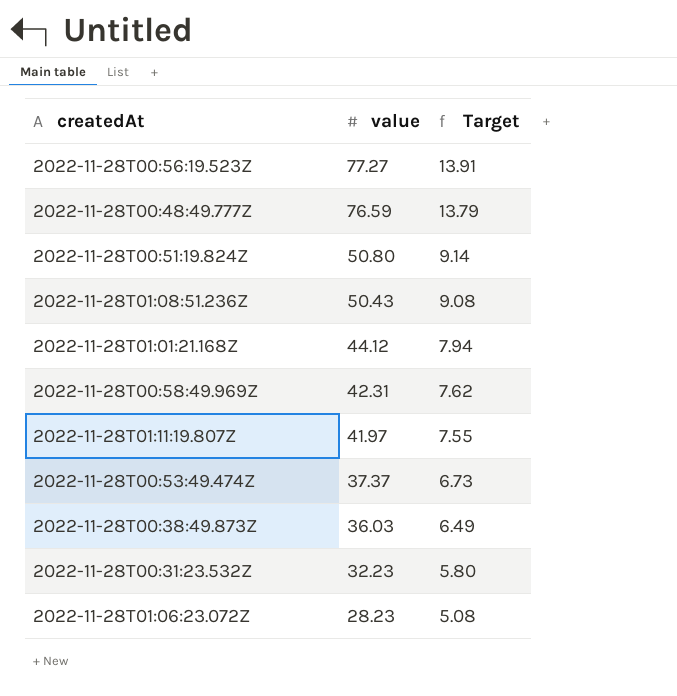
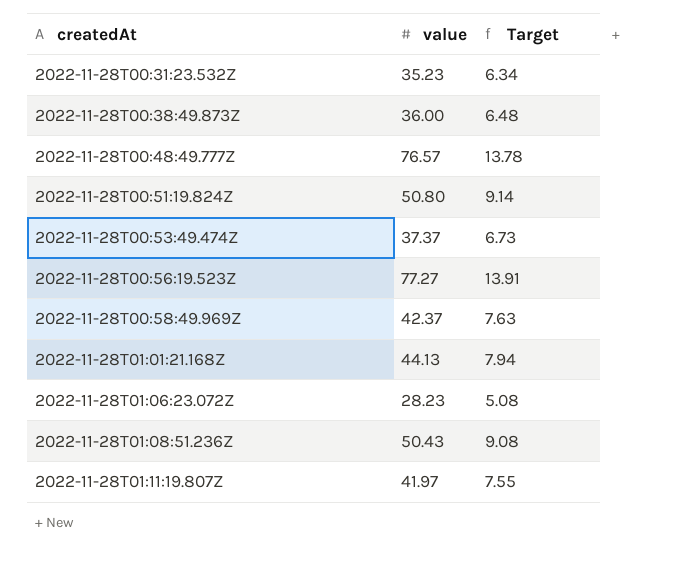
row order: value descending -> createdAt ascending
2022-11-28T00:31:23.532Z | value: 32.23 -> 35.23
2022-11-28T00:31:23.532Z | Target: 5.80 -> 6.34
2022-11-28T00:38:49.873Z | value: 36.03 -> 36.00
2022-11-28T00:38:49.873Z | Target: 6.49 -> 6.48
2022-11-28T00:48:49.777Z | value: 76.59 -> 76.57
2022-11-28T00:48:49.777Z | Target: 13.79 -> 13.78
2022-11-28T00:58:49.969Z | value: 42.31 -> 42.37
2022-11-28T00:58:49.969Z | Target: 7.62 -> 7.63
2022-11-28T01:01:21.168Z | value: 44.12 -> 44.13

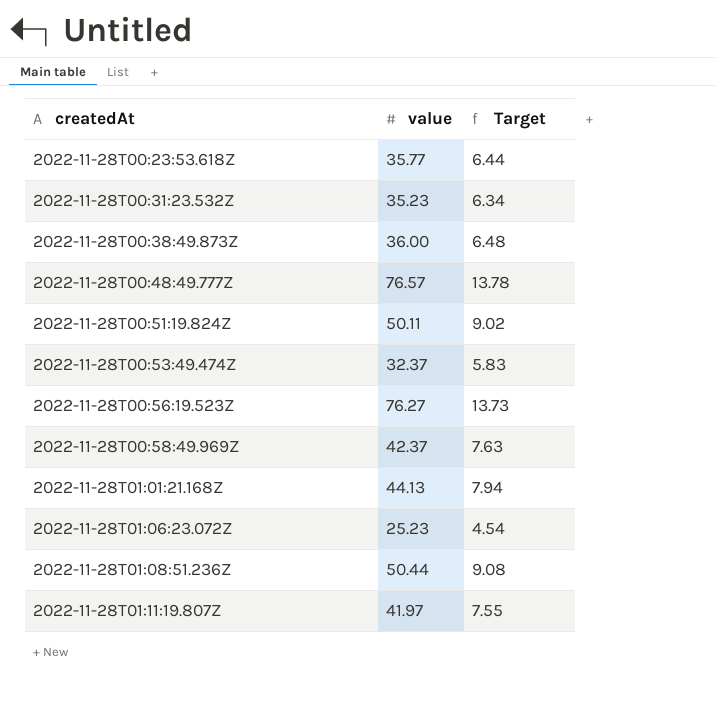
row 2022-11-28T00:23:53.618Z: none -> 35.77 | 6.44
2022-11-28T00:51:19.824Z | value: 50.80 -> 50.11
2022-11-28T00:51:19.824Z | Target: 9.14 -> 9.02
2022-11-28T00:53:49.474Z | value: 37.37 -> 32.37
2022-11-28T00:53:49.474Z | Target: 6.73 -> 5.83
2022-11-28T00:56:19.523Z | value: 77.27 -> 76.27
2022-11-28T00:56:19.523Z | Target: 13.91 -> 13.73
2022-11-28T01:06:23.072Z | value: 28.23 -> 25.23
2022-11-28T01:06:23.072Z | Target: 5.08 -> 4.54
2022-11-28T01:08:51.236Z | value: 50.43 -> 50.44

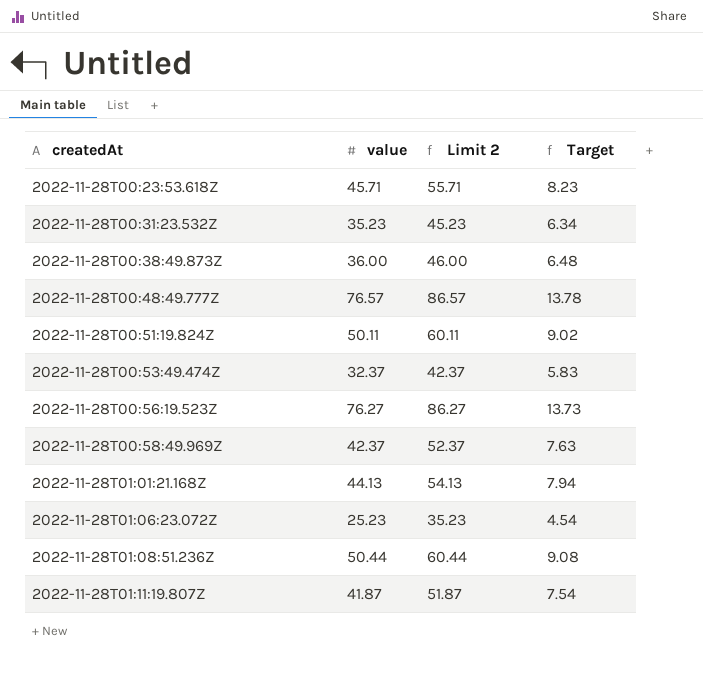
column Limit 2 | formula: none -> [value] + 10
2022-11-28T00:23:53.618Z | value: 35.77 -> 45.71
2022-11-28T00:23:53.618Z | Target: 6.44 -> 8.23
2022-11-28T01:11:19.807Z | value: 41.97 -> 41.87
2022-11-28T01:11:19.807Z | Target: 7.55 -> 7.54

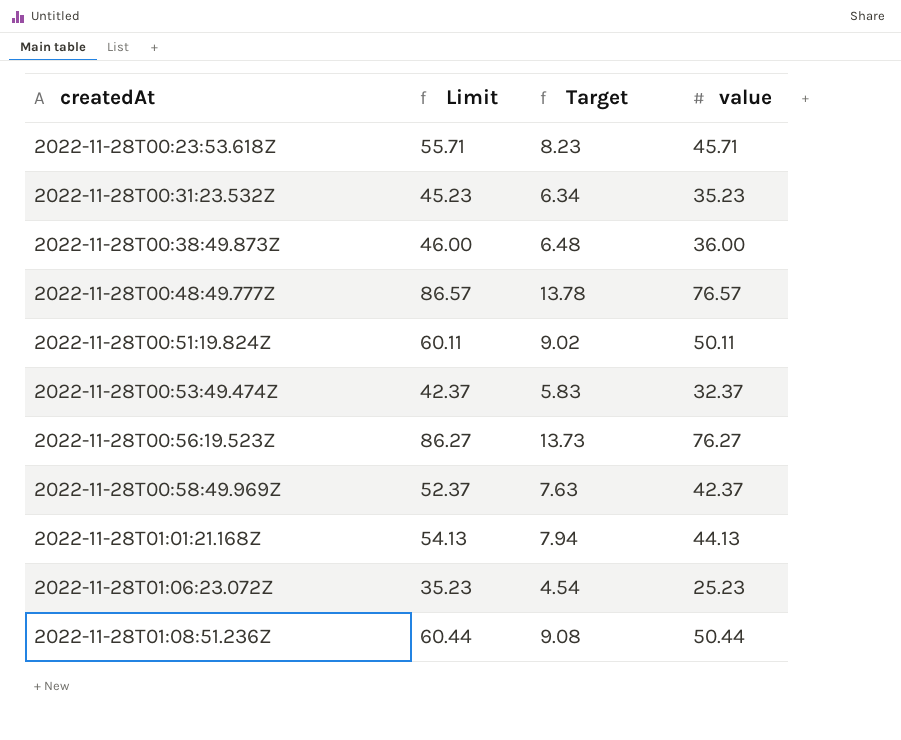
column name: Limit 2 -> Limit
column value | position: 2 -> 4
row 2022-11-28T01:11:19.807Z: 41.87 | 51.87 | 7.54 -> none

